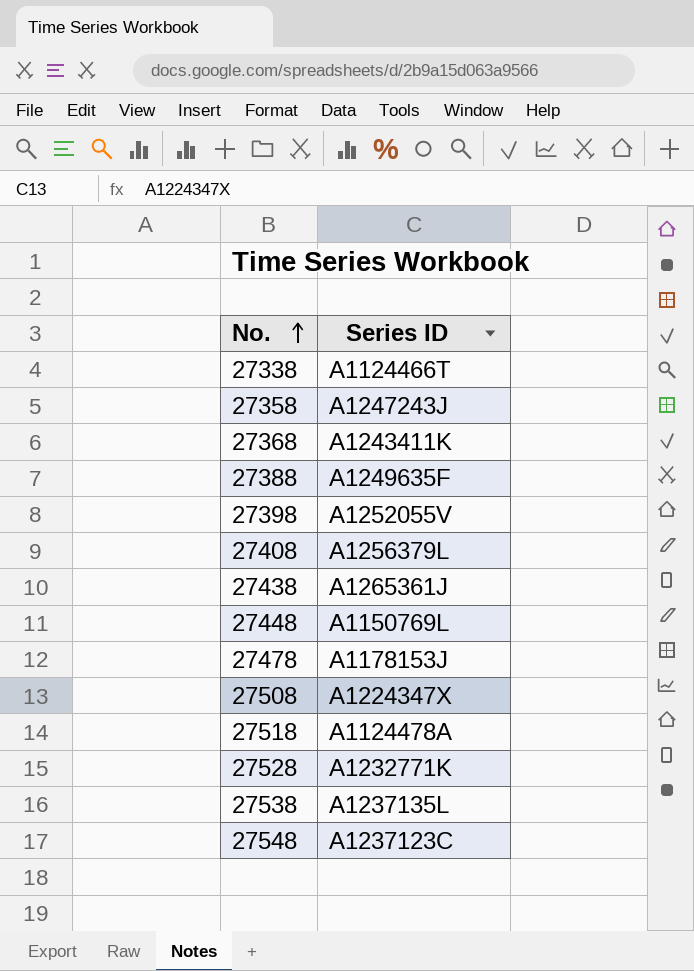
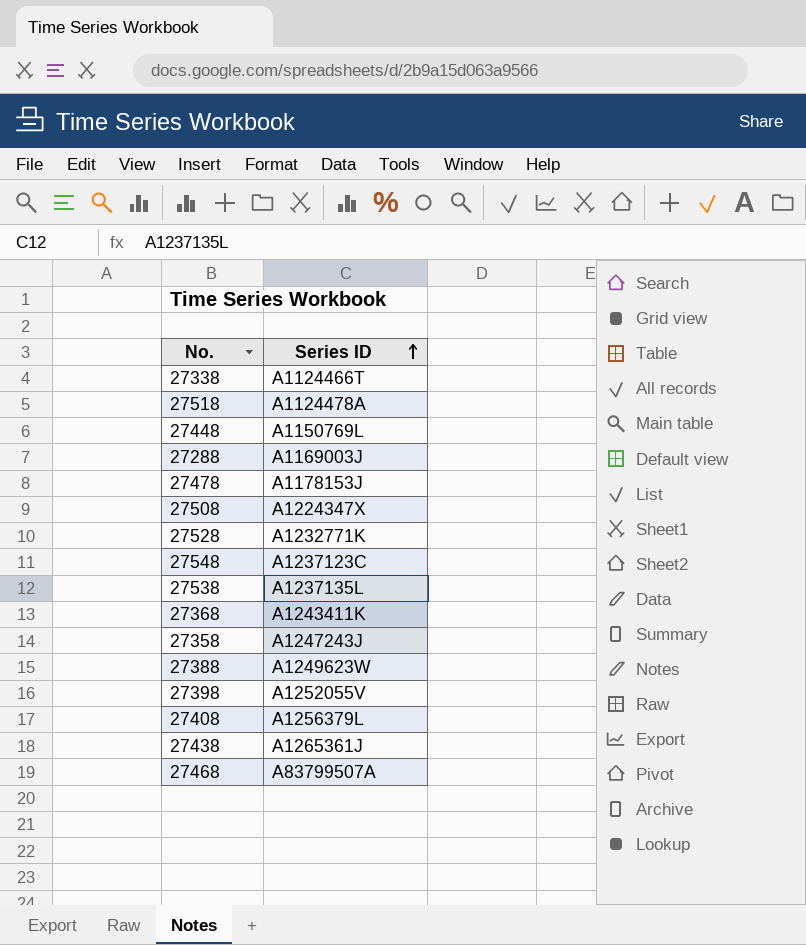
row order: No. ascending -> Series ID ascending
row 27288: none -> A1169003J
27388 | Series ID: A1249635F -> A1249623W
row 27468: none -> A83799507A

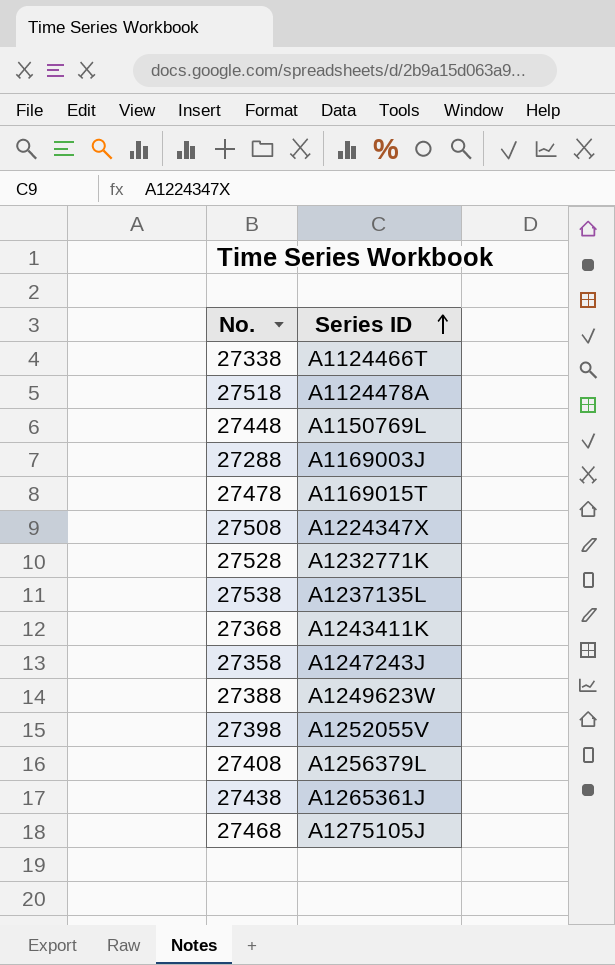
row 27548: A1237123C -> none
27478 | Series ID: A1178153J -> A1169015T
27468 | Series ID: A83799507A -> A1275105J

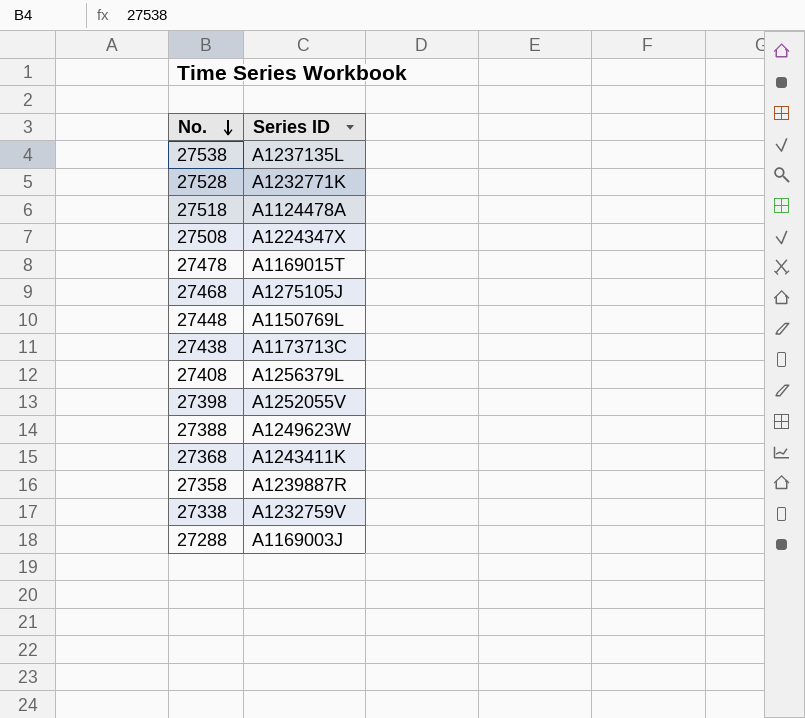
row order: Series ID ascending -> No. descending
27438 | Series ID: A1265361J -> A1173713C
27358 | Series ID: A1247243J -> A1239887R
27338 | Series ID: A1124466T -> A1232759V

